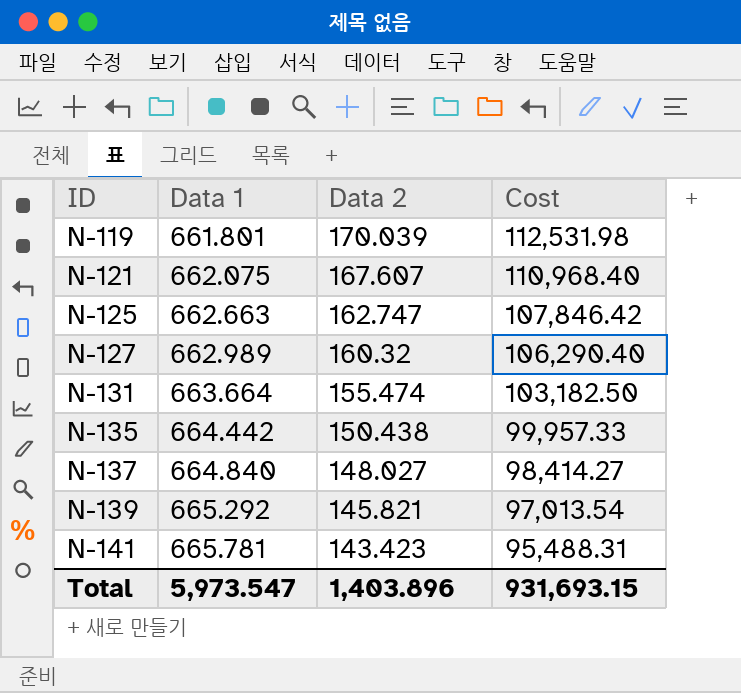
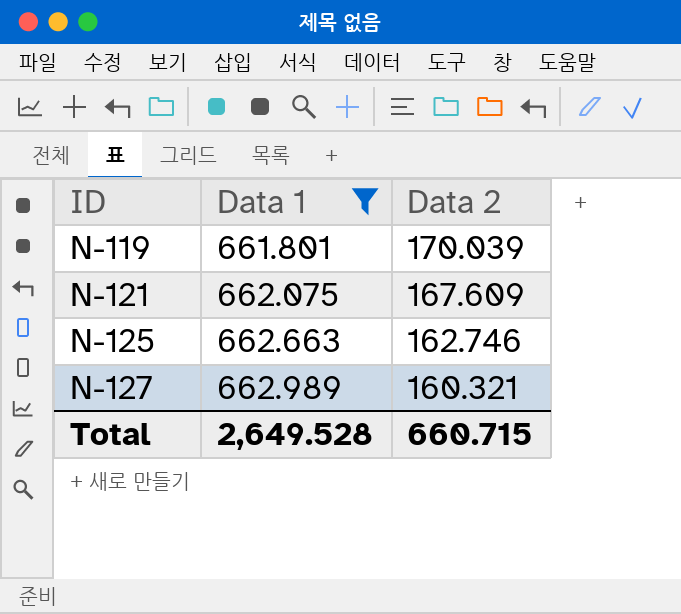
filter: none -> Data 1 <= 662.989
column Cost | formula: [Data 1] * [Data 2] -> none
N-121 | Data 2: 167.607 -> 167.609
N-125 | Data 2: 162.747 -> 162.746
N-127 | Data 2: 160.32 -> 160.321
Total | Data 1: 5,973.547 -> 2,649.528
Total | Data 2: 1,403.896 -> 660.715

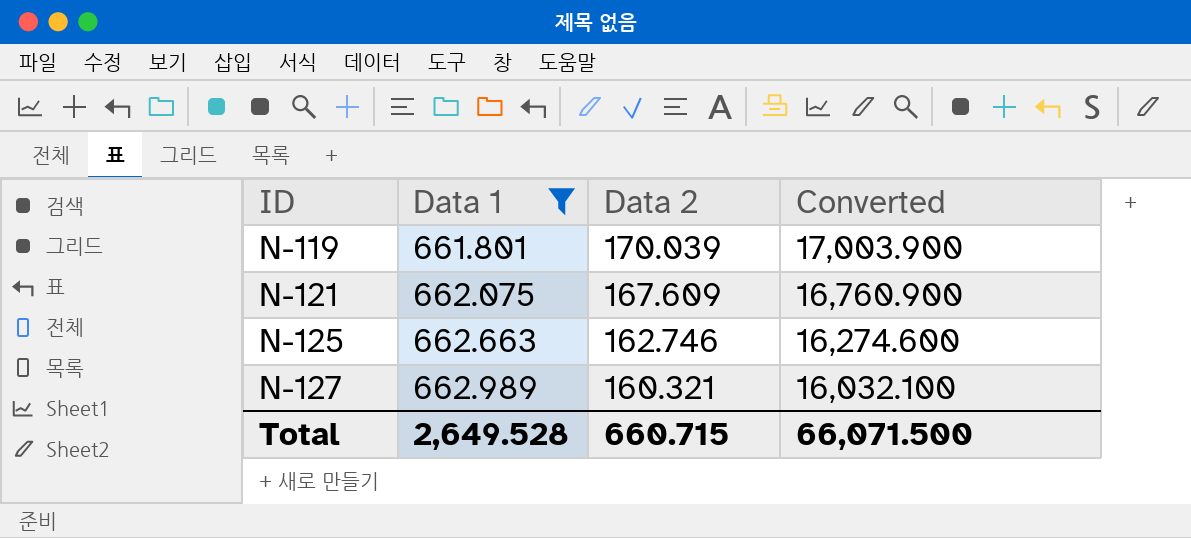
column Converted | formula: none -> [Data 2] * 100

